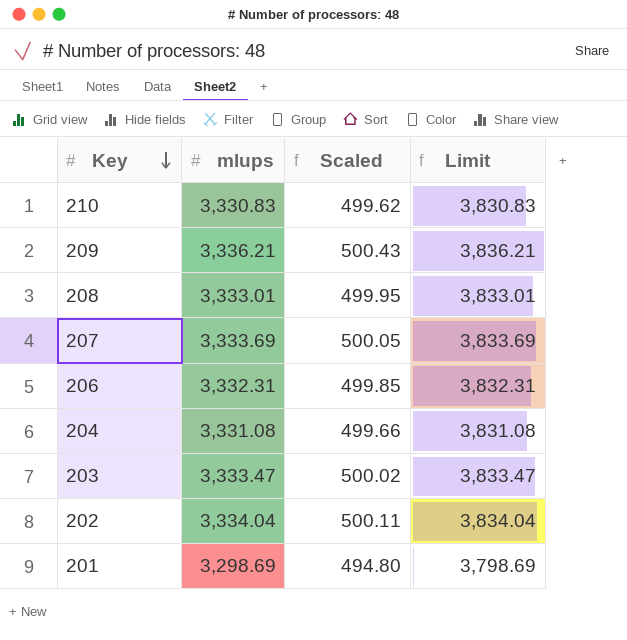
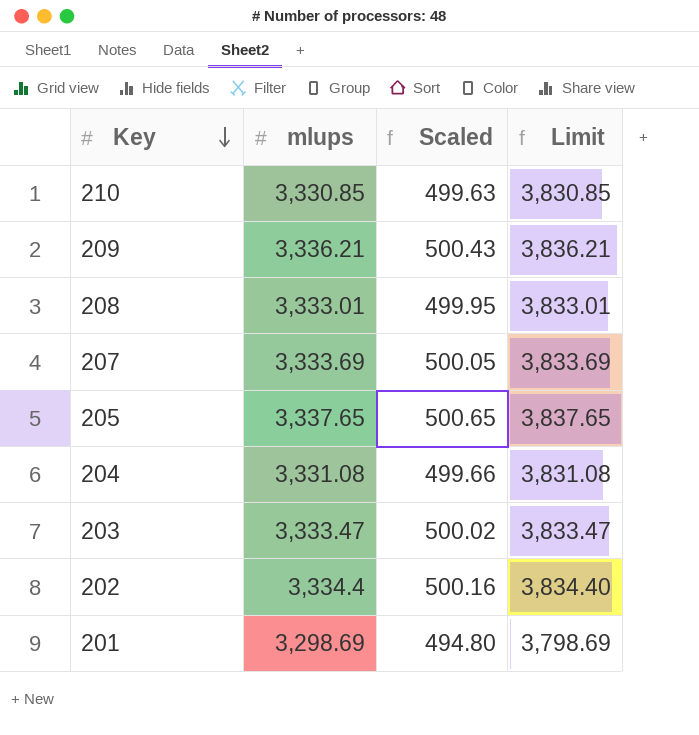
row 206: 3,332.31 | 499.85 | 3,832.31 -> none
210 | mlups: 3,330.83 -> 3,330.85
210 | Scaled: 499.62 -> 499.63
210 | Limit: 3,830.83 -> 3,830.85
row 205: none -> 3,337.65 | 500.65 | 3,837.65
202 | mlups: 3,334.04 -> 3,334.4
202 | Scaled: 500.11 -> 500.16
202 | Limit: 3,834.04 -> 3,834.40

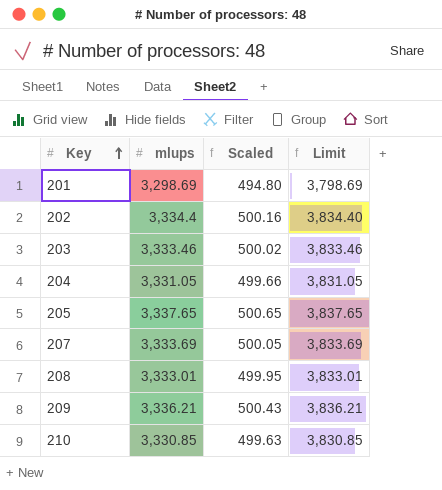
row order: Key descending -> Key ascending
203 | mlups: 3,333.47 -> 3,333.46
203 | Limit: 3,833.47 -> 3,833.46
204 | mlups: 3,331.08 -> 3,331.05
204 | Limit: 3,831.08 -> 3,831.05

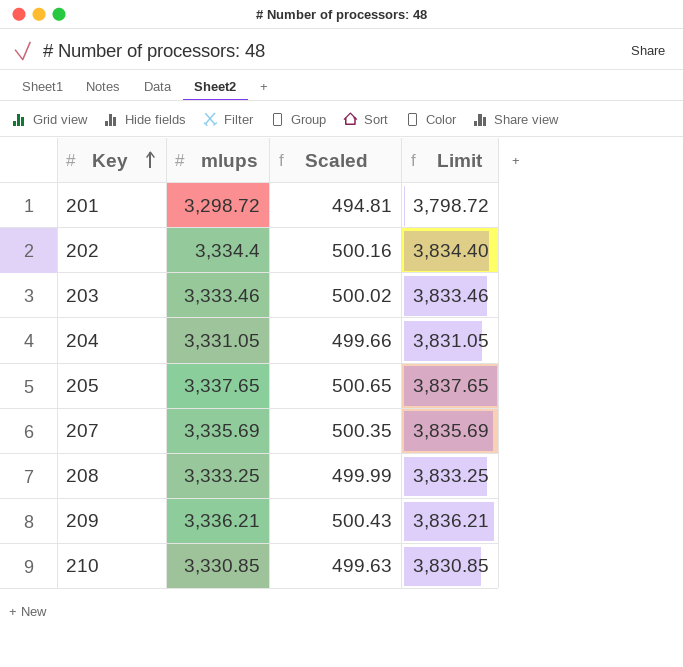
201 | mlups: 3,298.69 -> 3,298.72
201 | Scaled: 494.80 -> 494.81
201 | Limit: 3,798.69 -> 3,798.72
207 | mlups: 3,333.69 -> 3,335.69
207 | Scaled: 500.05 -> 500.35
207 | Limit: 3,833.69 -> 3,835.69
208 | mlups: 3,333.01 -> 3,333.25
208 | Scaled: 499.95 -> 499.99
208 | Limit: 3,833.01 -> 3,833.25

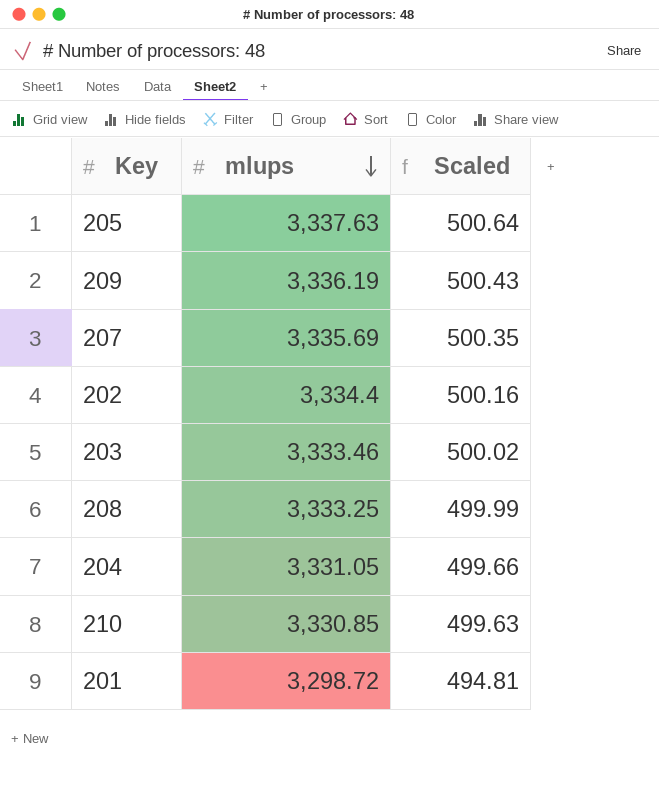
row order: Key ascending -> mlups descending
column Limit | formula: [mlups] + 500 -> none
205 | mlups: 3,337.65 -> 3,337.63
205 | Scaled: 500.65 -> 500.64
209 | mlups: 3,336.21 -> 3,336.19

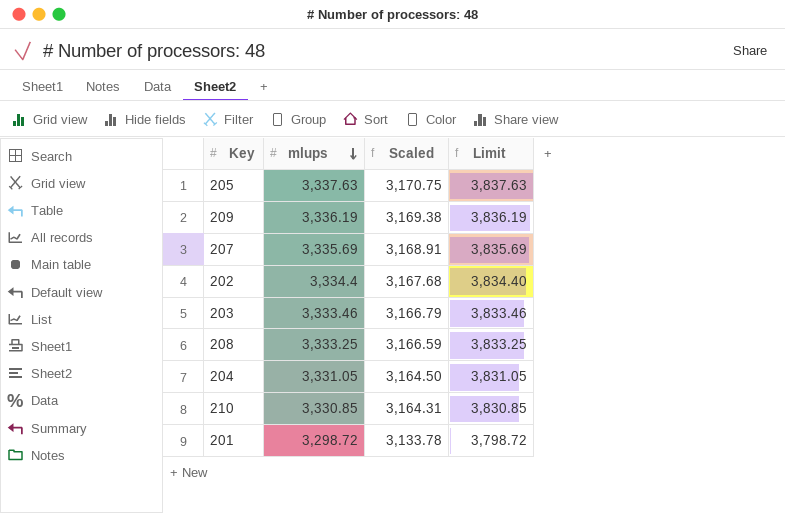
column Scaled | formula: [mlups] * 0.15 -> [mlups] * 0.95
column Limit | formula: none -> [mlups] + 500

